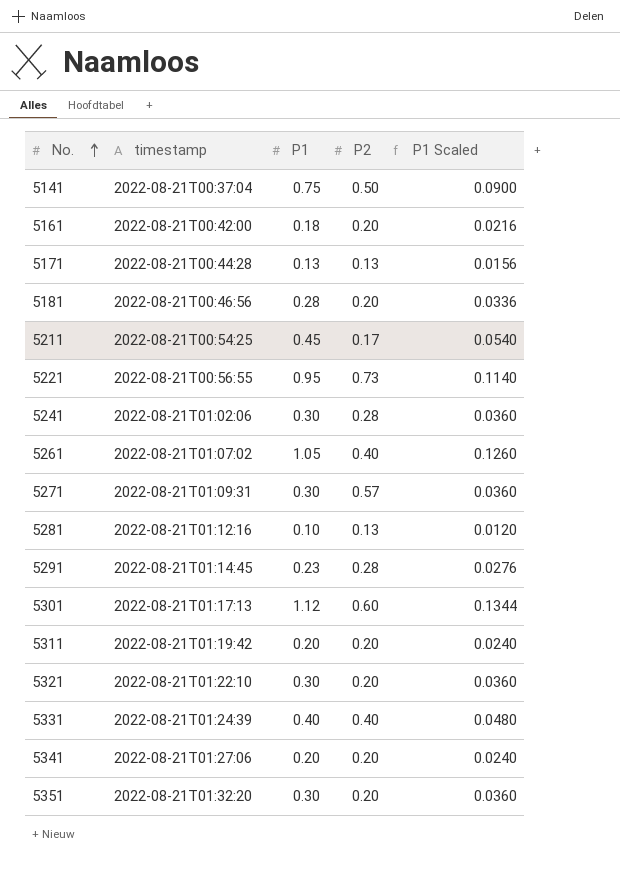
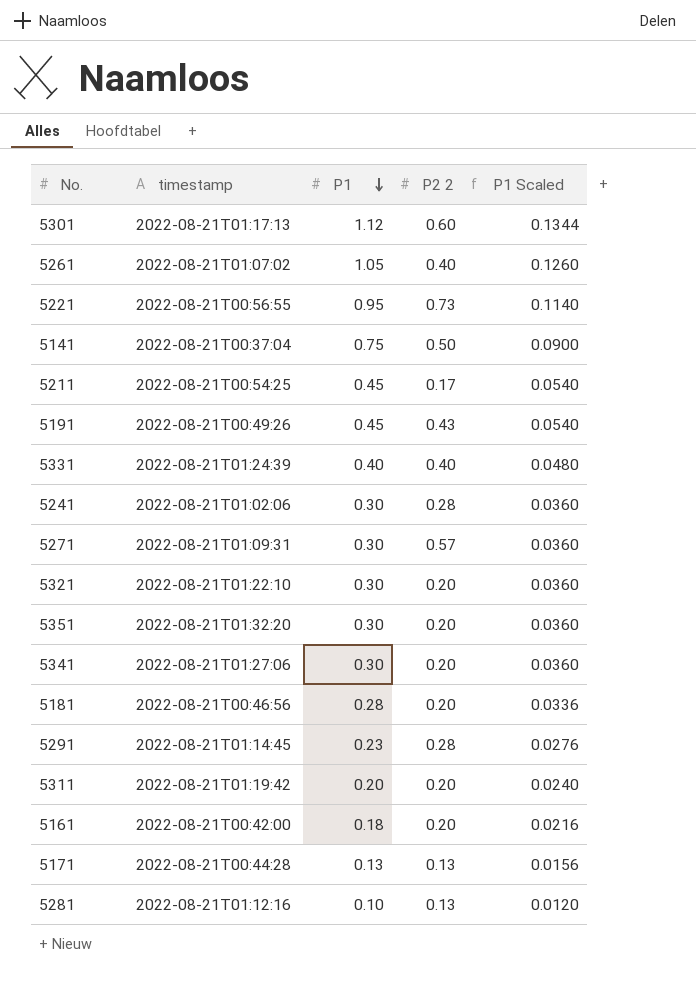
row order: No. ascending -> P1 descending
column name: P2 -> P2 2
row 5191: none -> 2022-08-21T00:49:26 | 0.45 | 0.43 | 0.0540
5341 | P1: 0.20 -> 0.30
5341 | P1 Scaled: 0.0240 -> 0.0360

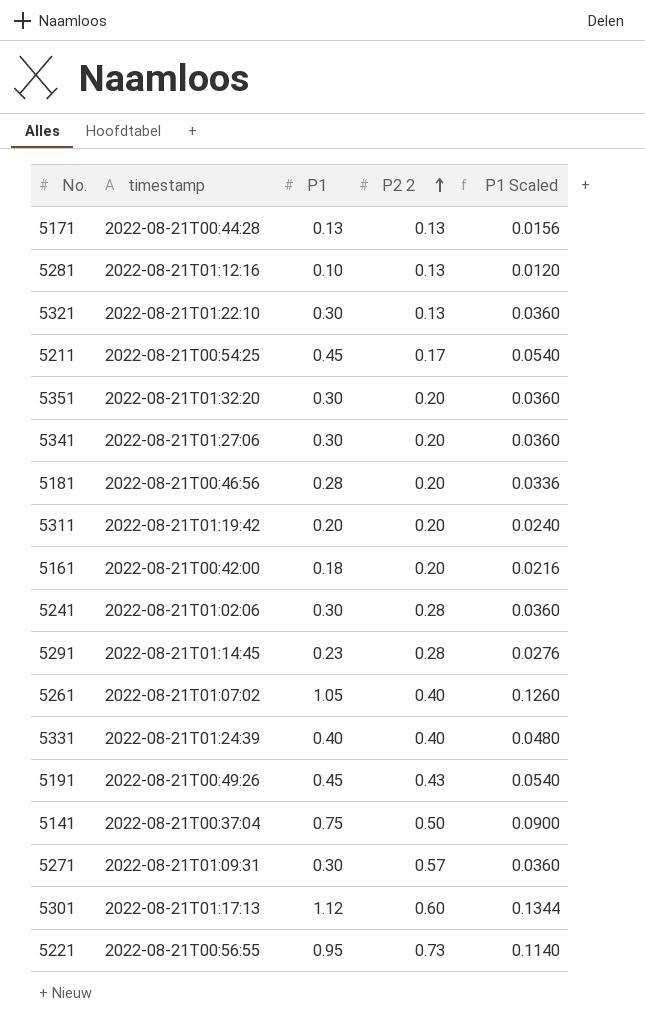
row order: P1 descending -> P2 2 ascending
5321 | P2 2: 0.20 -> 0.13

